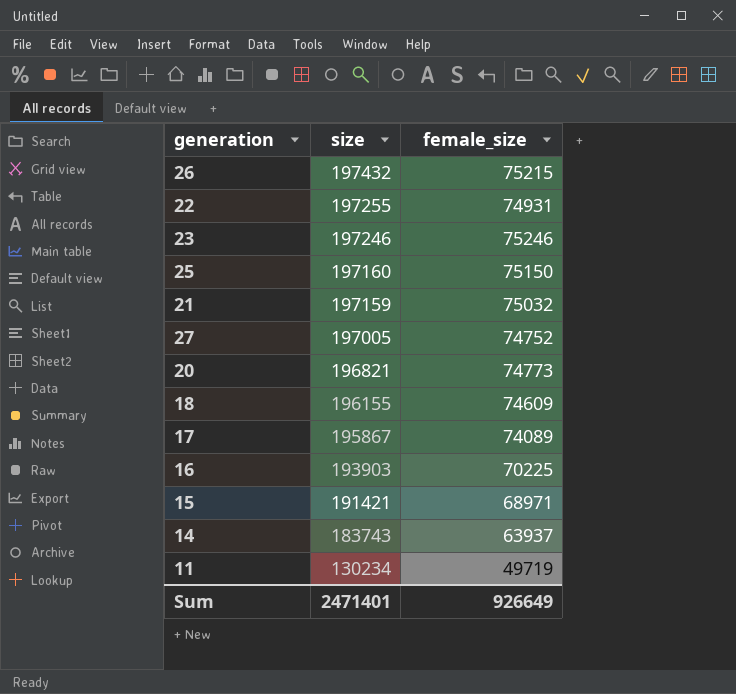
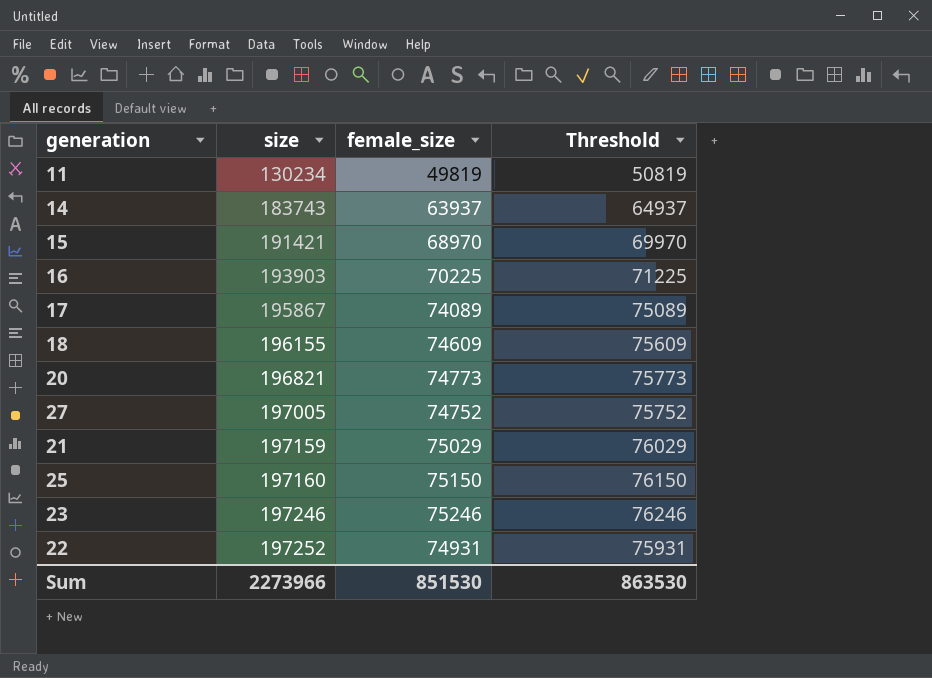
row order: size descending -> size ascending
column Threshold | formula: none -> [female_size] + 1000
row 26: 197432 | 75215 -> none
11 | female_size: 49719 -> 49819
15 | female_size: 68971 -> 68970
21 | female_size: 75032 -> 75029
22 | size: 197255 -> 197252
Sum | size: 2471401 -> 2273966
Sum | female_size: 926649 -> 851530

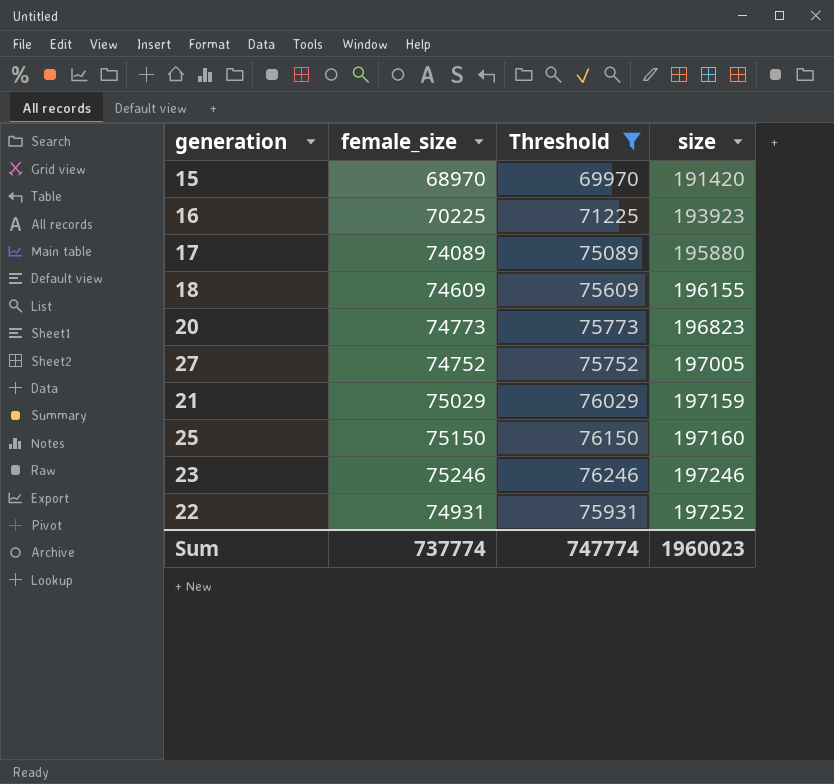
filter: none -> Threshold >= 69970
column size | position: 2 -> 4
15 | size: 191421 -> 191420
16 | size: 193903 -> 193923
17 | size: 195867 -> 195880
20 | size: 196821 -> 196823
Sum | female_size: 851530 -> 737774
Sum | Threshold: 863530 -> 747774
Sum | size: 2273966 -> 1960023

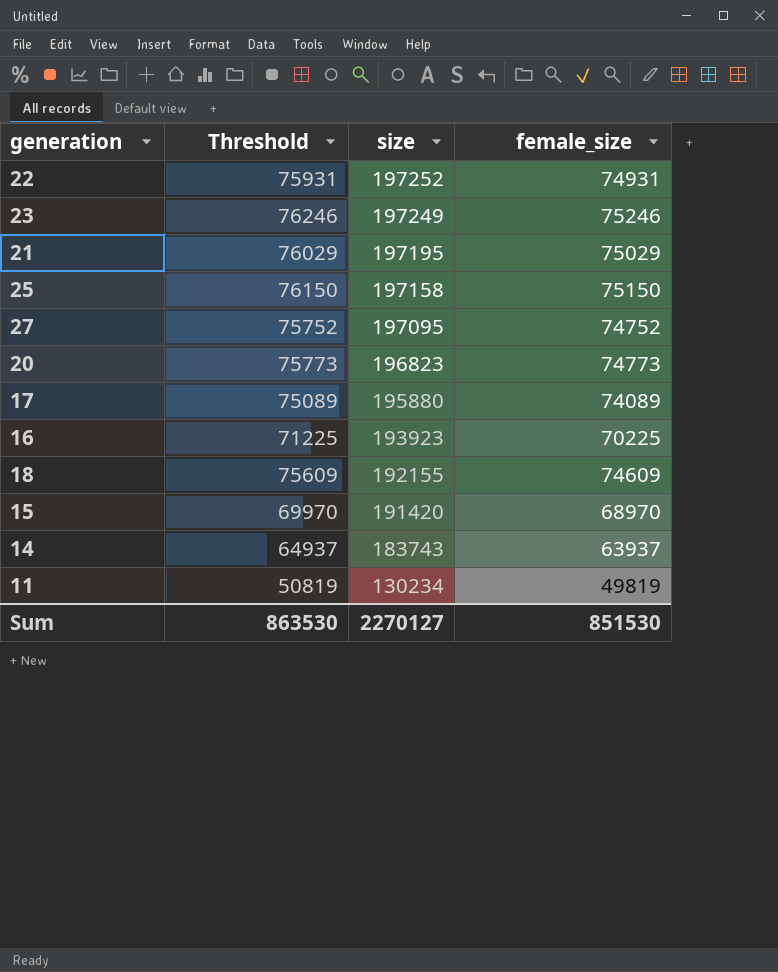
filter: Threshold >= 69970 -> none
row order: size ascending -> size descending
column female_size | position: 2 -> 4
23 | size: 197246 -> 197249
21 | size: 197159 -> 197195
25 | size: 197160 -> 197158
27 | size: 197005 -> 197095
18 | size: 196155 -> 192155
Sum | Threshold: 747774 -> 863530
Sum | size: 1960023 -> 2270127
Sum | female_size: 737774 -> 851530

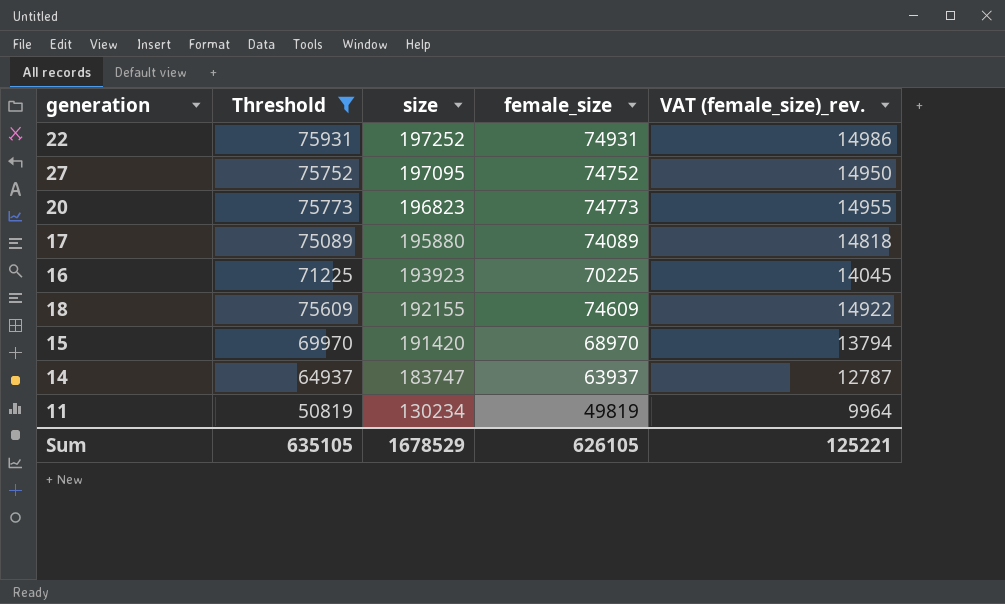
filter: none -> Threshold <= 75931
column VAT (female_size)_rev. | formula: none -> [female_size] * 0.2
14 | size: 183743 -> 183747
Sum | Threshold: 863530 -> 635105
Sum | size: 2270127 -> 1678529
Sum | female_size: 851530 -> 626105

